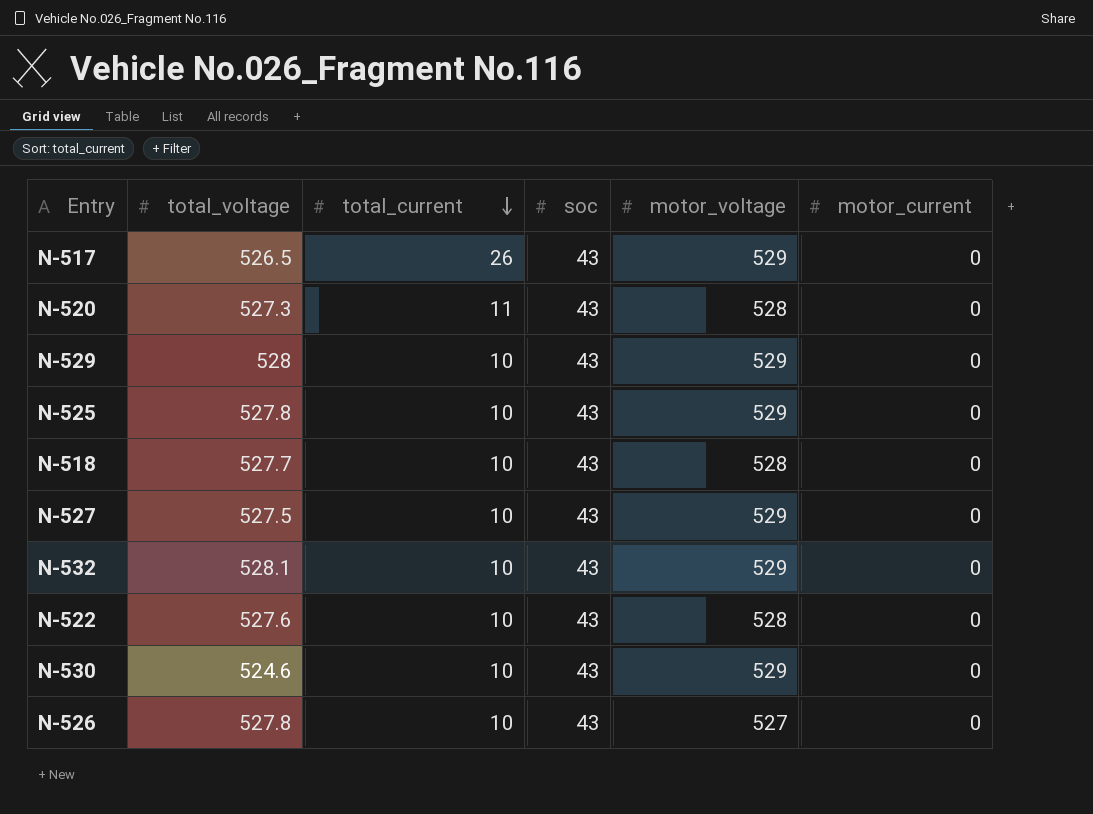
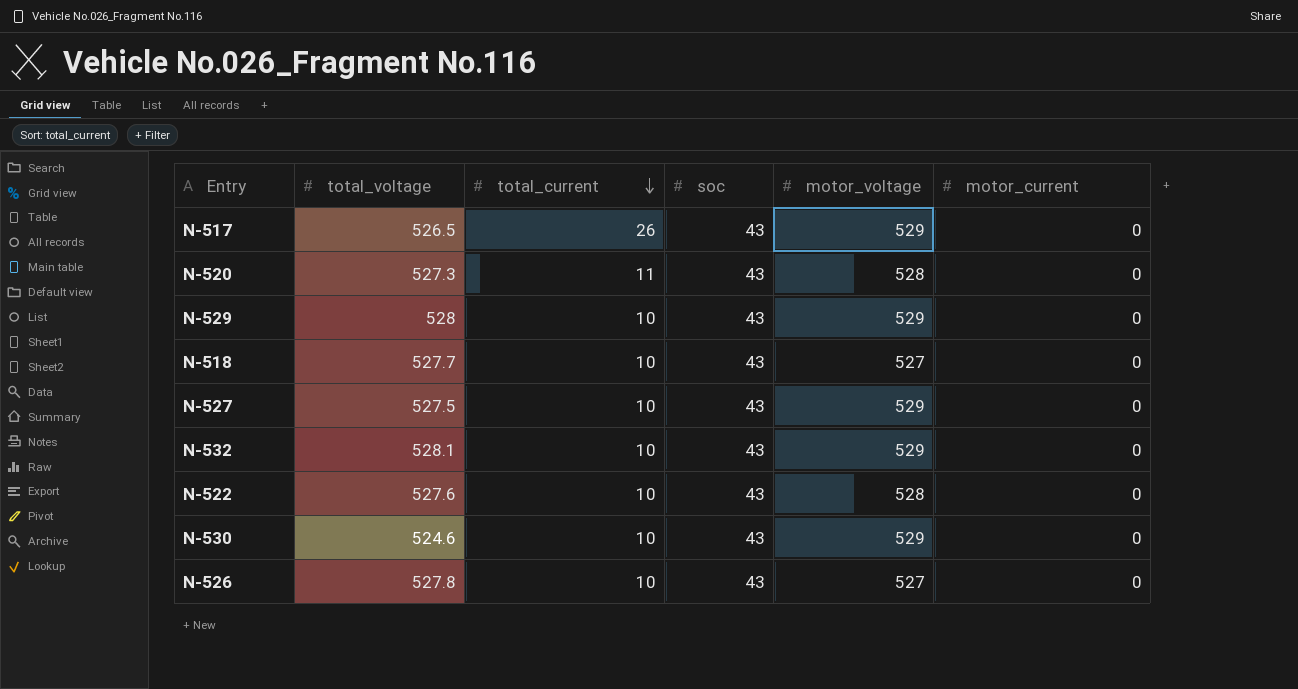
row N-525: 527.8 | 10 | 43 | 529 | 0 -> none
N-518 | motor_voltage: 528 -> 527

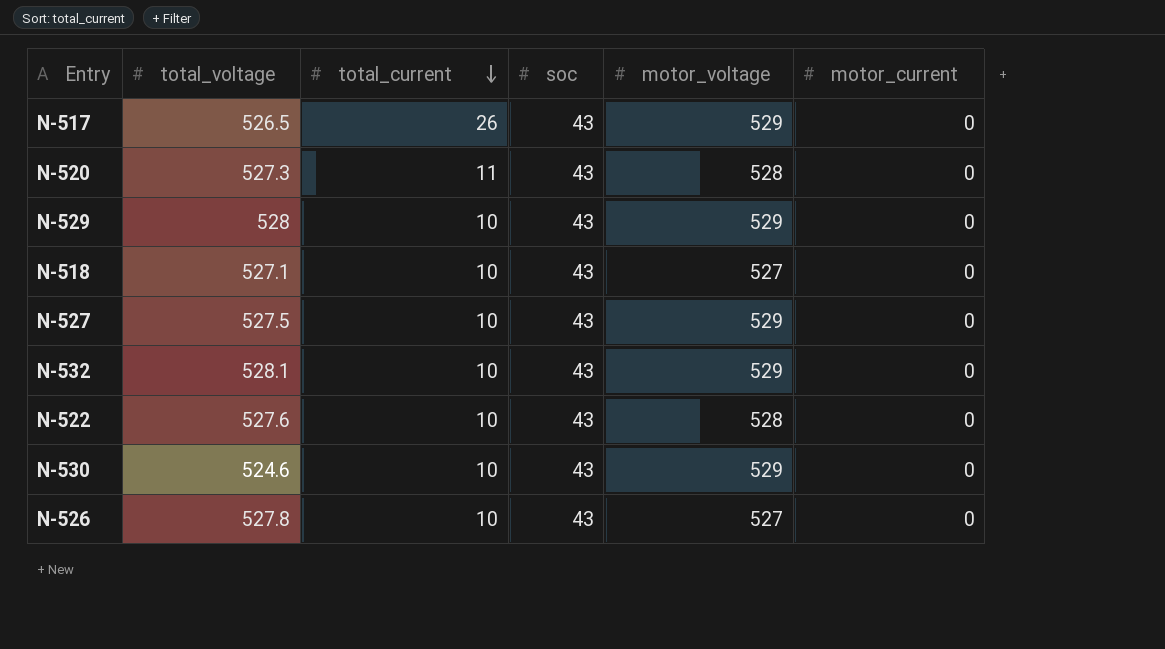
N-518 | total_voltage: 527.7 -> 527.1

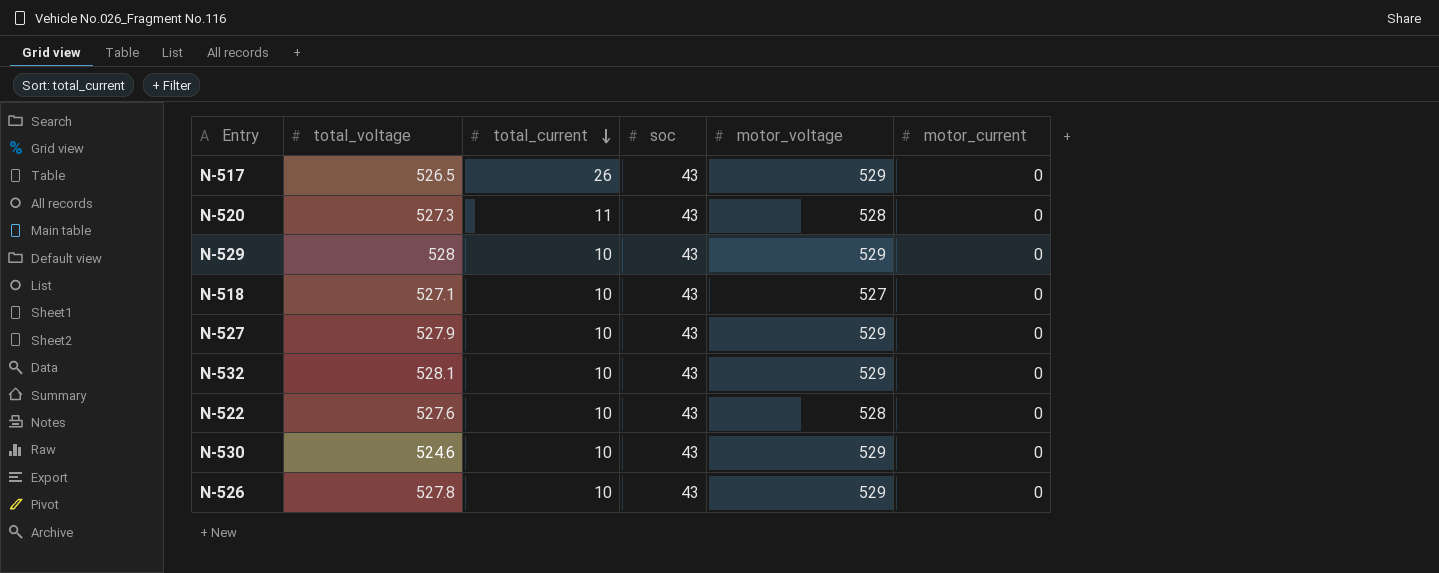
N-527 | total_voltage: 527.5 -> 527.9
N-526 | motor_voltage: 527 -> 529

